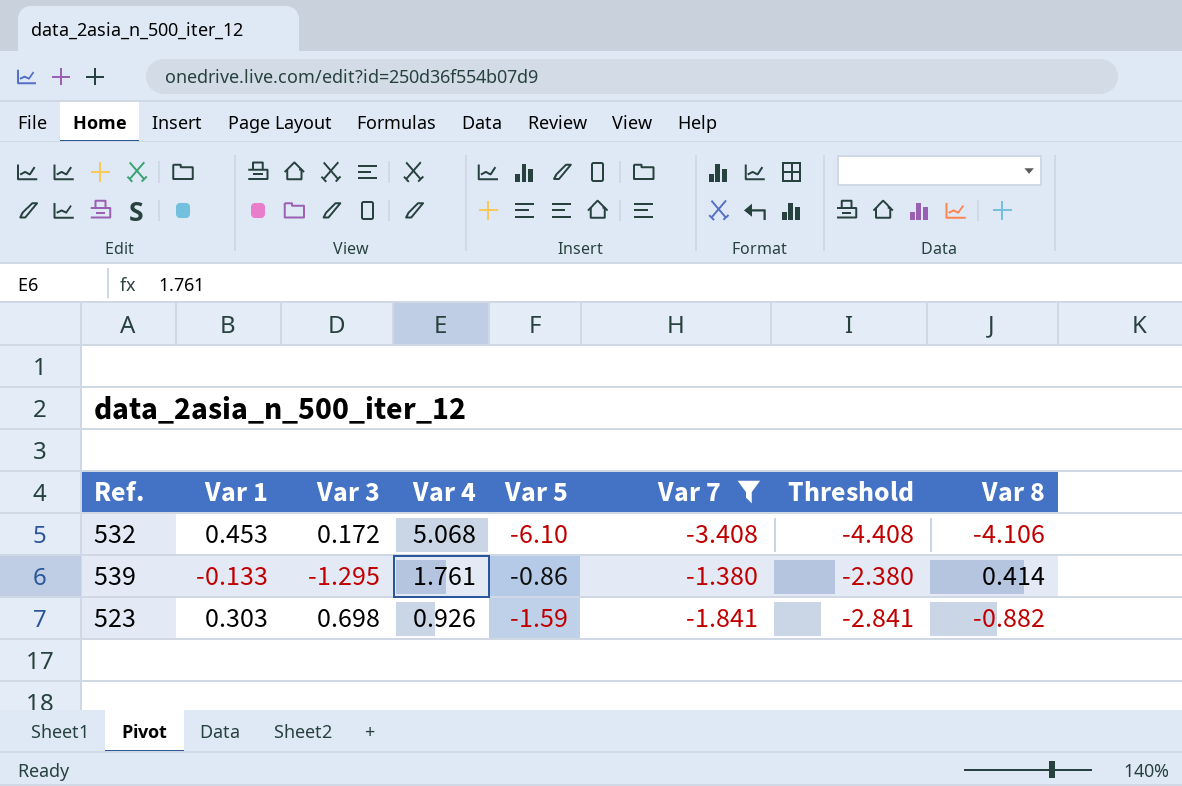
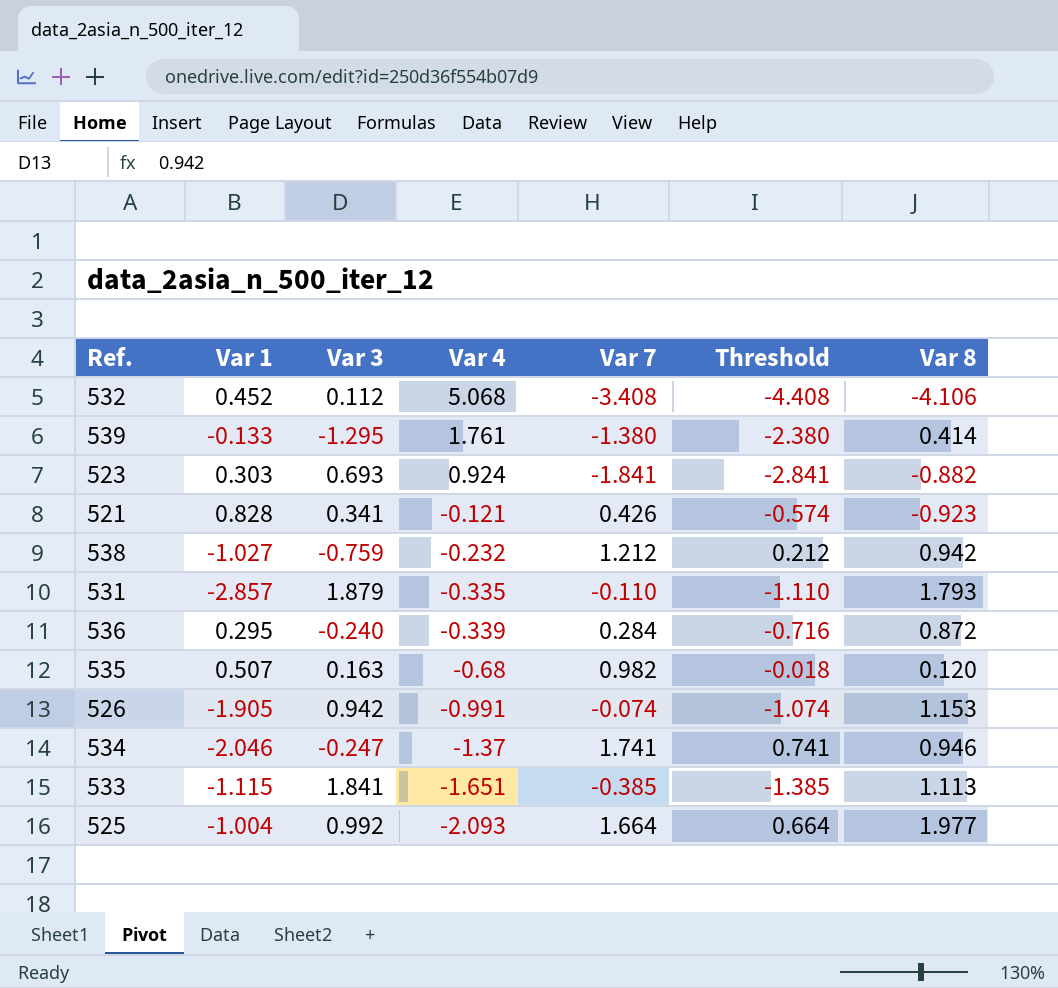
filter: Var 7 <= -1.380 -> none
column Var 5 | position: 5 -> none
532 | Var 1: 0.453 -> 0.452
532 | Var 3: 0.172 -> 0.112
523 | Var 3: 0.698 -> 0.693
523 | Var 4: 0.926 -> 0.924

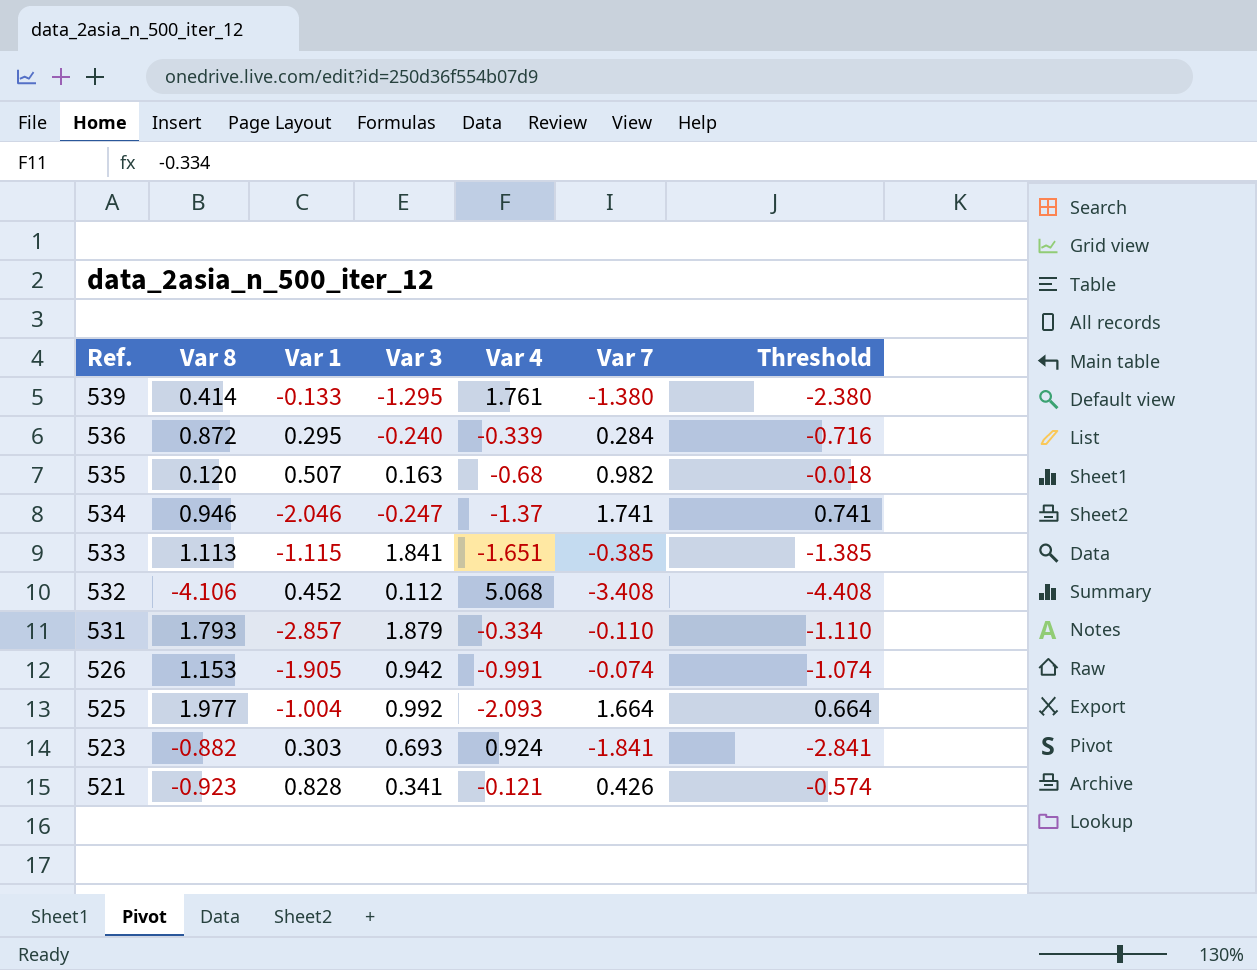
row order: Var 4 descending -> Ref. descending
column Var 8 | position: 7 -> 2
row 538: -1.027 | -0.759 | -0.232 | 1.212 | 0.212 | 0.942 -> none
531 | Var 4: -0.335 -> -0.334

